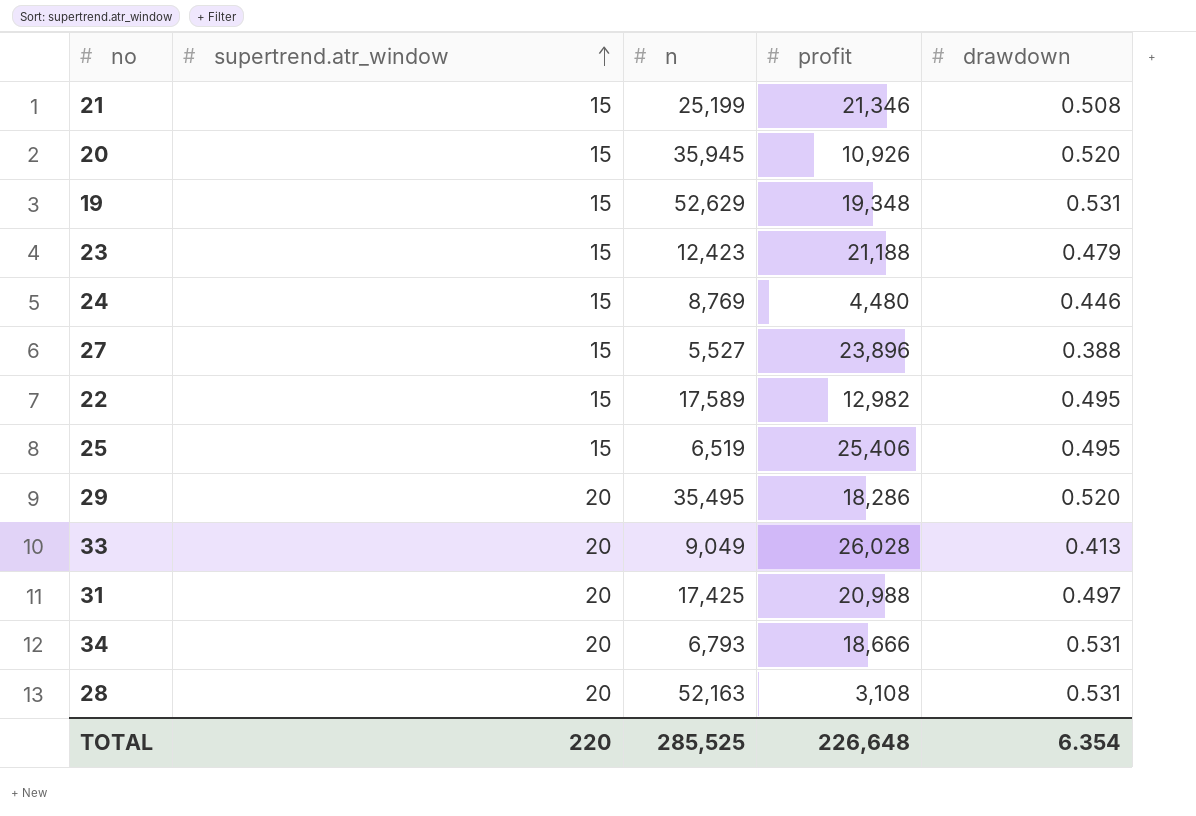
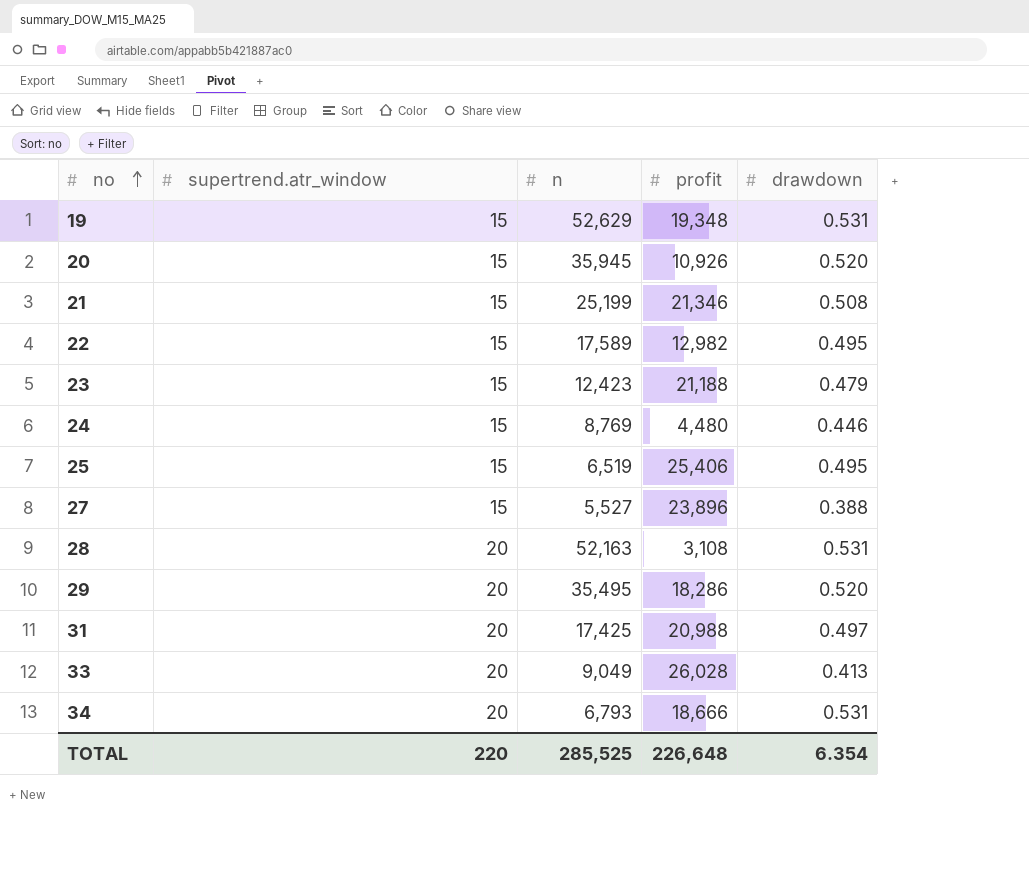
row order: supertrend.atr_window ascending -> no ascending

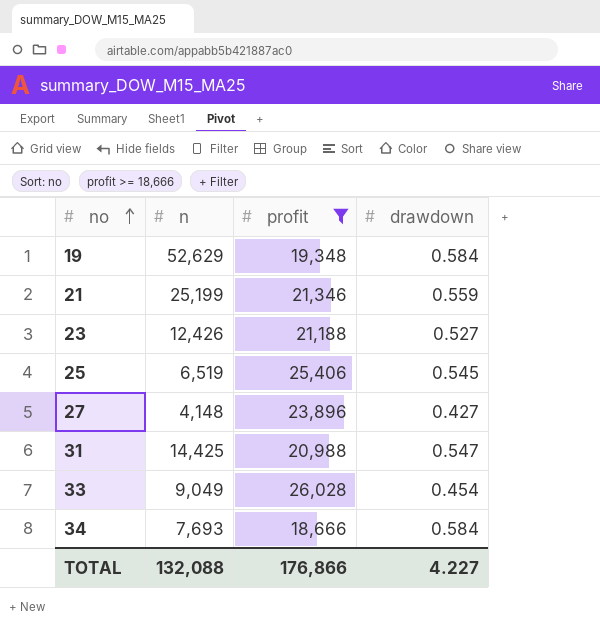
filter: none -> profit >= 18,666
column supertrend.atr_window | position: 2 -> none
19 | drawdown: 0.531 -> 0.584
21 | drawdown: 0.508 -> 0.559
23 | n: 12,423 -> 12,426
23 | drawdown: 0.479 -> 0.527
25 | drawdown: 0.495 -> 0.545
27 | n: 5,527 -> 4,148
27 | drawdown: 0.388 -> 0.427
31 | n: 17,425 -> 14,425
31 | drawdown: 0.497 -> 0.547
33 | drawdown: 0.413 -> 0.454
34 | n: 6,793 -> 7,693
34 | drawdown: 0.531 -> 0.584
TOTAL | n: 285,525 -> 132,088
TOTAL | profit: 226,648 -> 176,866
TOTAL | drawdown: 6.354 -> 4.227

